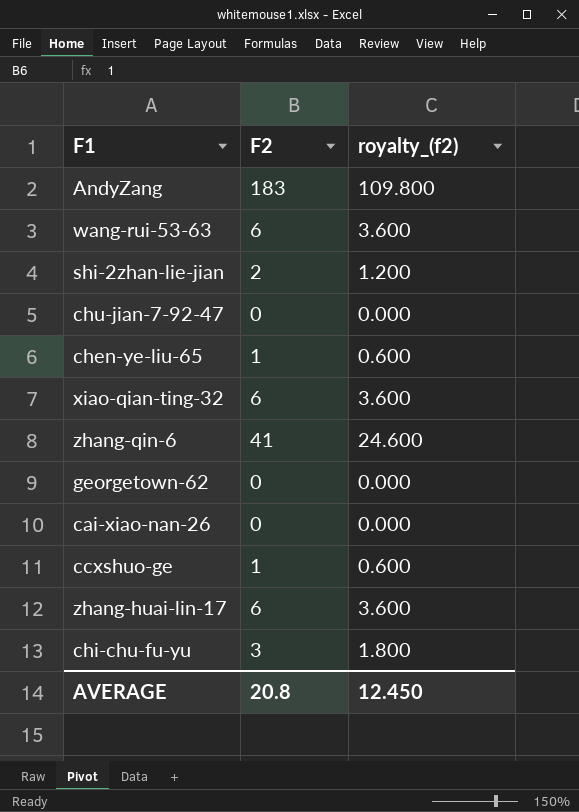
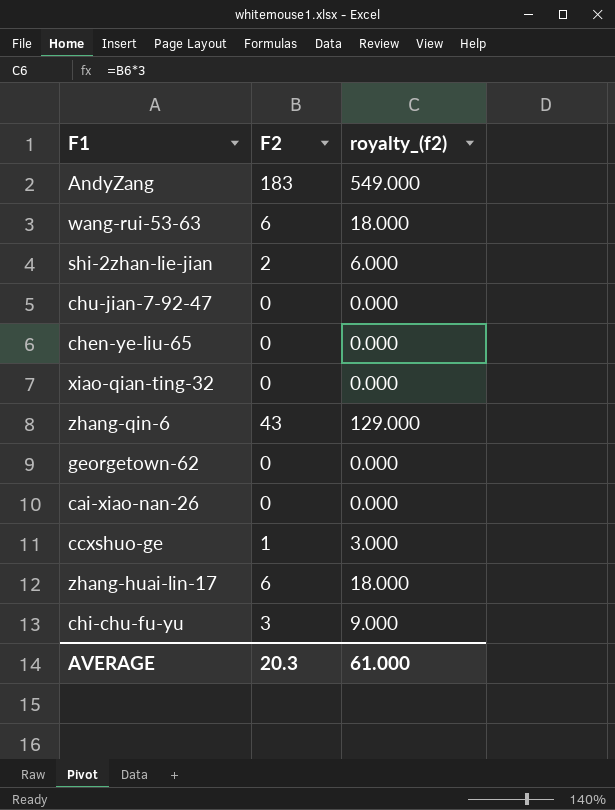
column royalty_(f2) | formula: [F2] * 0.6 -> [F2] * 3
chen-ye-liu-65 | F2: 1 -> 0
xiao-qian-ting-32 | F2: 6 -> 0
zhang-qin-6 | F2: 41 -> 43
AVERAGE | F2: 20.8 -> 20.3
AVERAGE | royalty_(f2): 12.450 -> 61.000

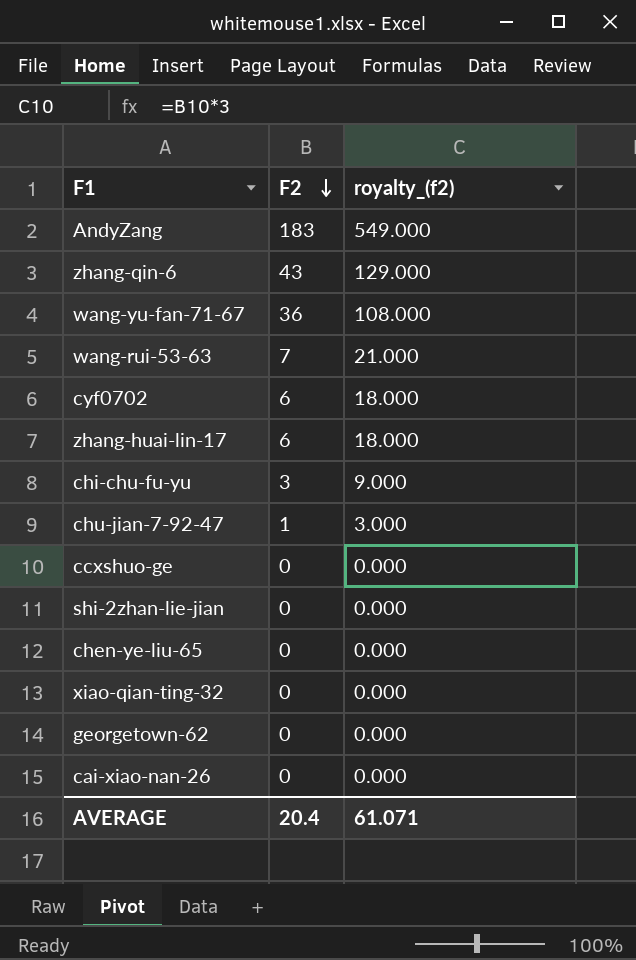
row order: none -> F2 descending
row wang-yu-fan-71-67: none -> 36 | 108.000
wang-rui-53-63 | F2: 6 -> 7
wang-rui-53-63 | royalty_(f2): 18.000 -> 21.000
row cyf0702: none -> 6 | 18.000
chu-jian-7-92-47 | F2: 0 -> 1
chu-jian-7-92-47 | royalty_(f2): 0.000 -> 3.000
ccxshuo-ge | F2: 1 -> 0
ccxshuo-ge | royalty_(f2): 3.000 -> 0.000
shi-2zhan-lie-jian | F2: 2 -> 0
shi-2zhan-lie-jian | royalty_(f2): 6.000 -> 0.000
AVERAGE | F2: 20.3 -> 20.4
AVERAGE | royalty_(f2): 61.000 -> 61.071

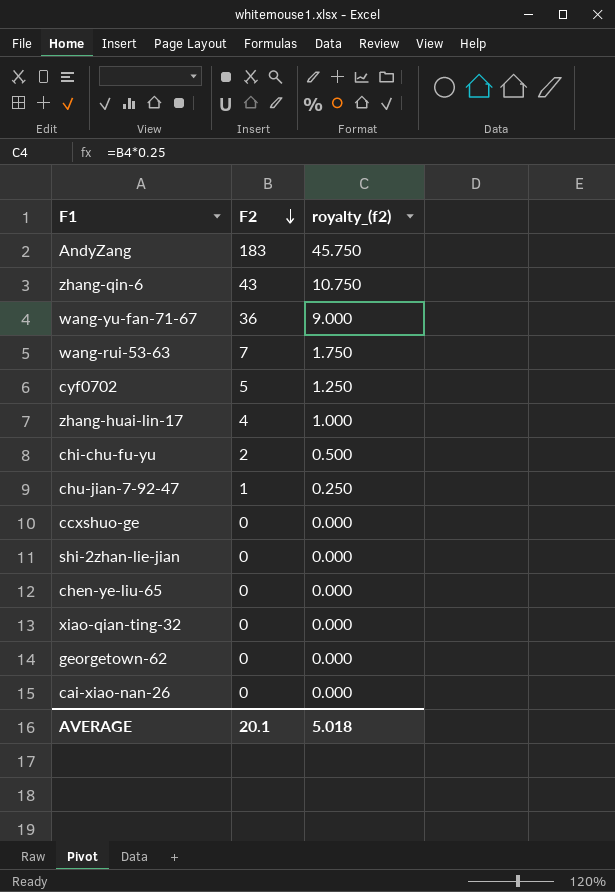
column royalty_(f2) | formula: [F2] * 3 -> [F2] * 0.25
cyf0702 | F2: 6 -> 5
zhang-huai-lin-17 | F2: 6 -> 4
chi-chu-fu-yu | F2: 3 -> 2
AVERAGE | F2: 20.4 -> 20.1
AVERAGE | royalty_(f2): 61.071 -> 5.018

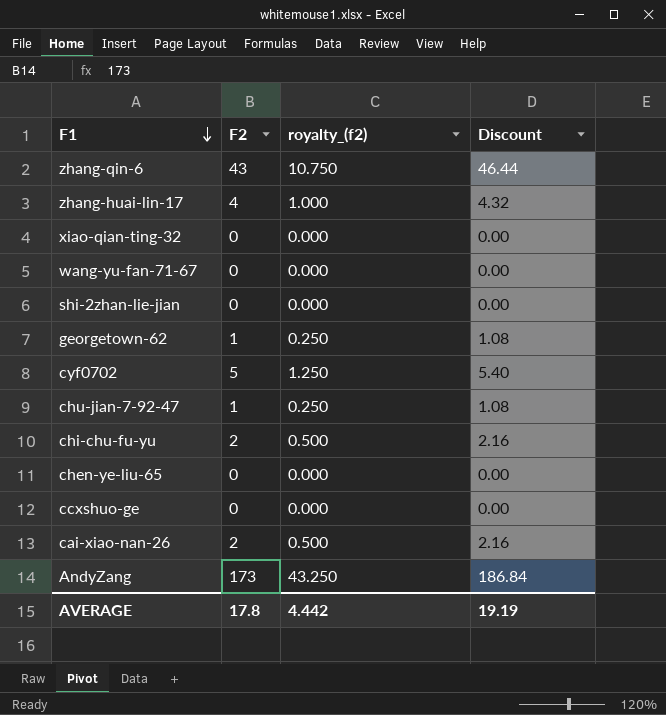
row order: F2 descending -> F1 descending
column Discount | formula: none -> [F2] * 1.08
row wang-rui-53-63: 7 | 1.750 -> none
wang-yu-fan-71-67 | F2: 36 -> 0
wang-yu-fan-71-67 | royalty_(f2): 9.000 -> 0.000
georgetown-62 | F2: 0 -> 1
georgetown-62 | royalty_(f2): 0.000 -> 0.250
cai-xiao-nan-26 | F2: 0 -> 2
cai-xiao-nan-26 | royalty_(f2): 0.000 -> 0.500
AndyZang | F2: 183 -> 173
AndyZang | royalty_(f2): 45.750 -> 43.250
AVERAGE | F2: 20.1 -> 17.8
AVERAGE | royalty_(f2): 5.018 -> 4.442

